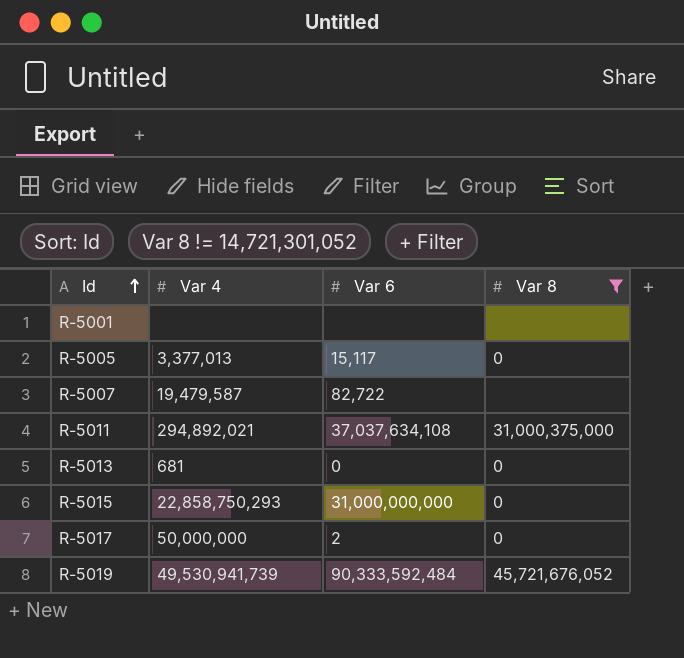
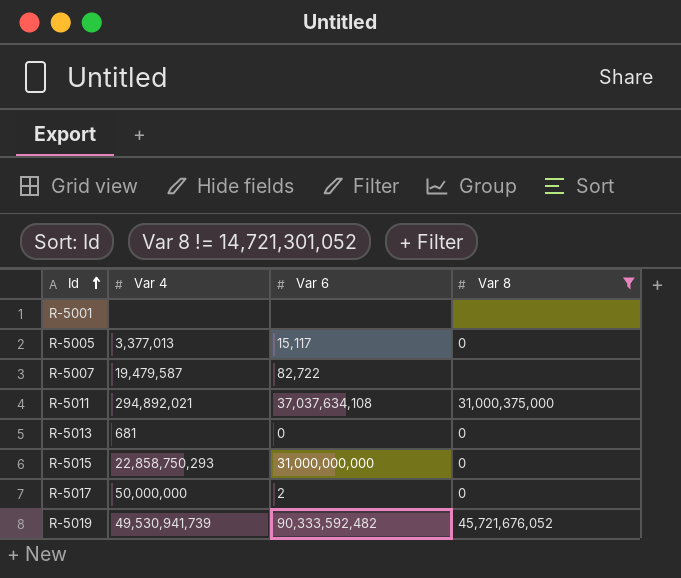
R-5019 | Var 6: 90,333,592,484 -> 90,333,592,482

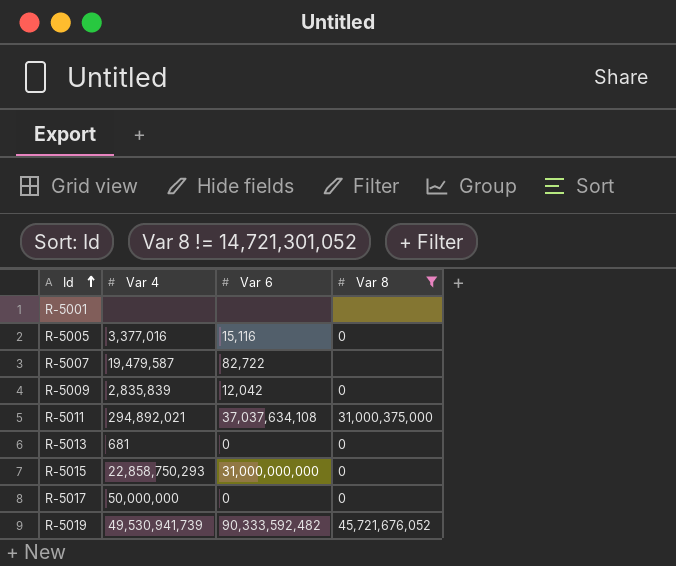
R-5005 | Var 4: 3,377,013 -> 3,377,016
R-5005 | Var 6: 15,117 -> 15,116
row R-5009: none -> 2,835,839 | 12,042 | 0
R-5017 | Var 6: 2 -> 0

